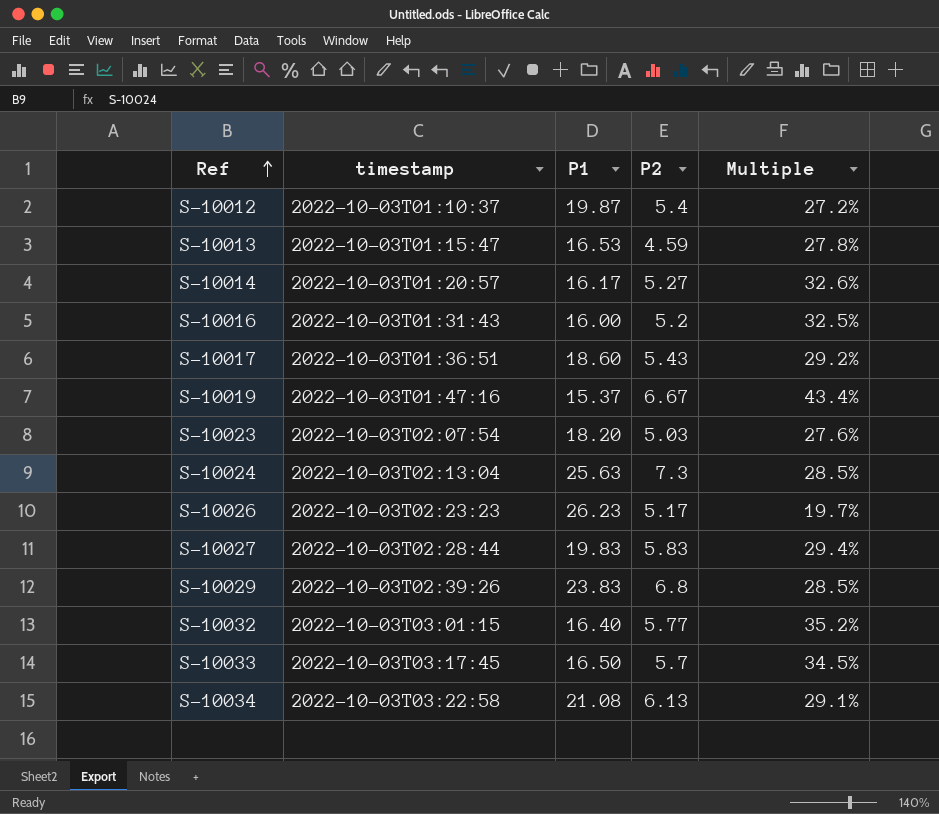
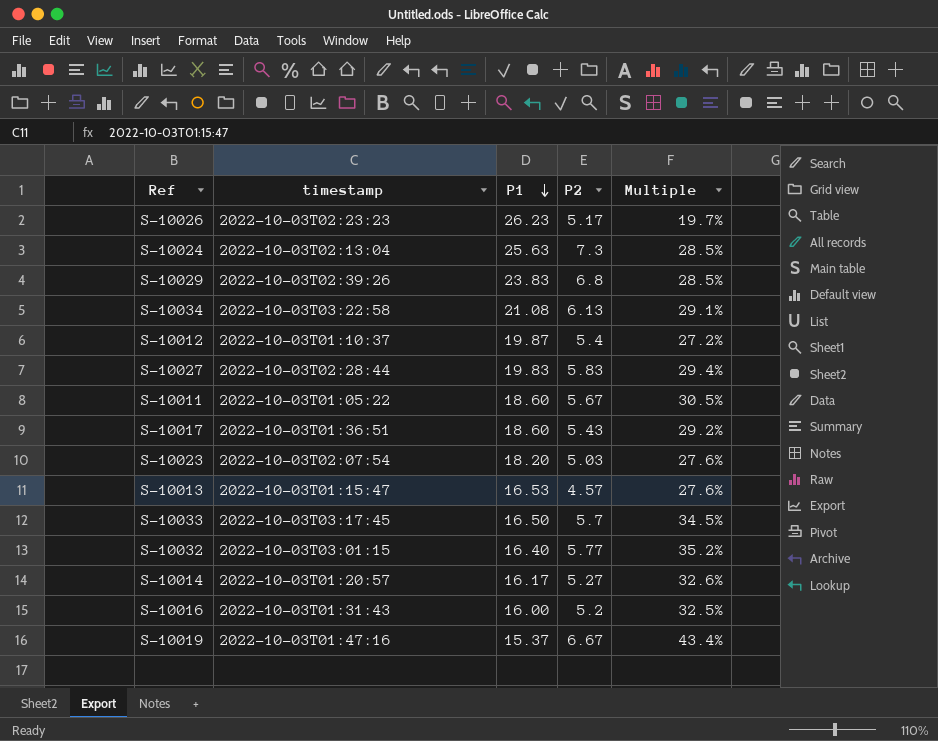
row order: Ref ascending -> P1 descending
row S-10011: none -> 2022-10-03T01:05:22 | 18.60 | 5.67 | 30.5%
S-10013 | P2: 4.59 -> 4.57
S-10013 | Multiple: 27.8% -> 27.6%

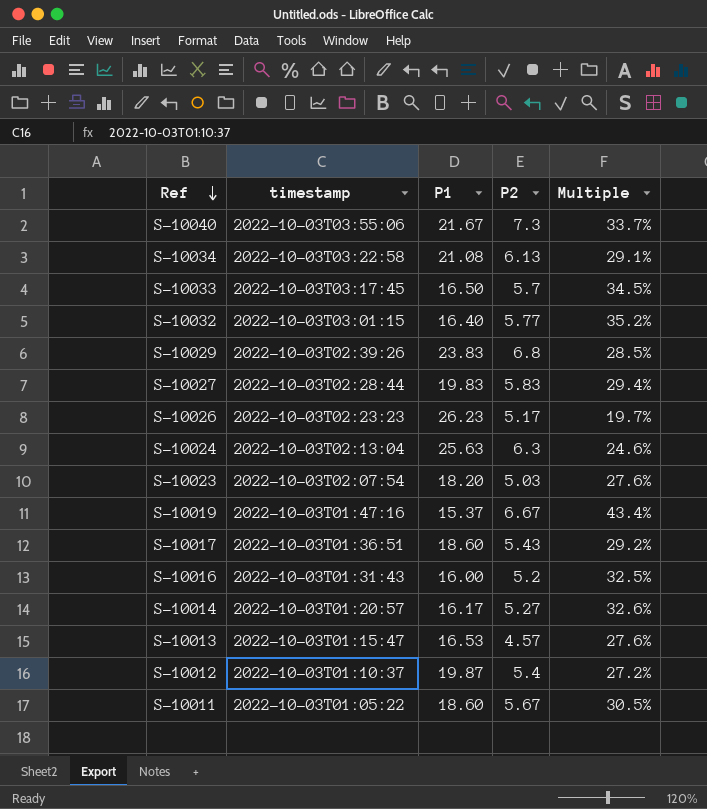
row order: P1 descending -> Ref descending
row S-10040: none -> 2022-10-03T03:55:06 | 21.67 | 7.3 | 33.7%
S-10024 | P2: 7.3 -> 6.3
S-10024 | Multiple: 28.5% -> 24.6%

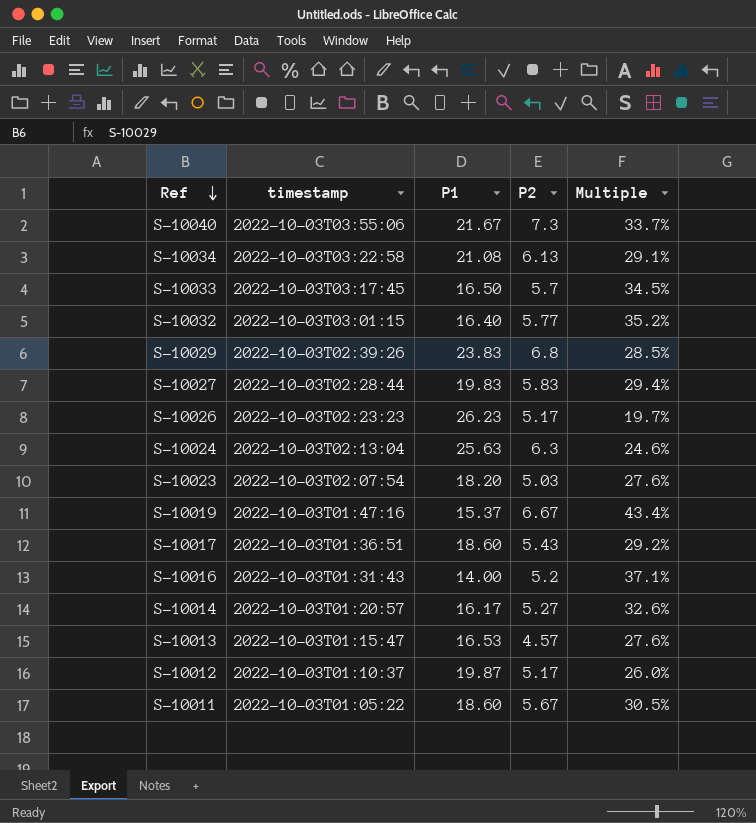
S-10016 | P1: 16.00 -> 14.00
S-10016 | Multiple: 32.5% -> 37.1%
S-10012 | P2: 5.4 -> 5.17
S-10012 | Multiple: 27.2% -> 26.0%

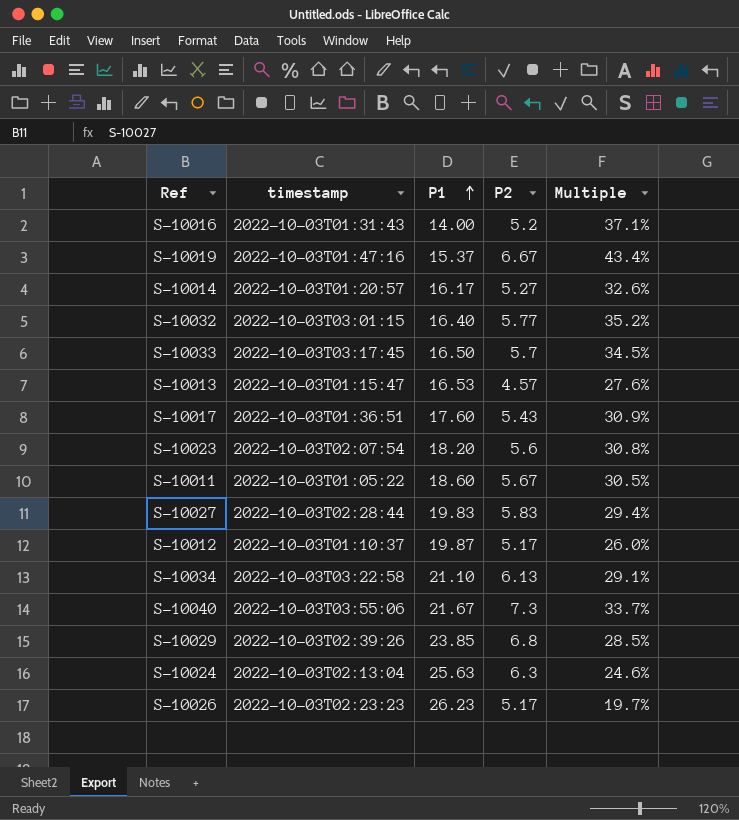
row order: Ref descending -> P1 ascending
S-10017 | P1: 18.60 -> 17.60
S-10017 | Multiple: 29.2% -> 30.9%
S-10023 | P2: 5.03 -> 5.6
S-10023 | Multiple: 27.6% -> 30.8%
S-10034 | P1: 21.08 -> 21.10
S-10029 | P1: 23.83 -> 23.85

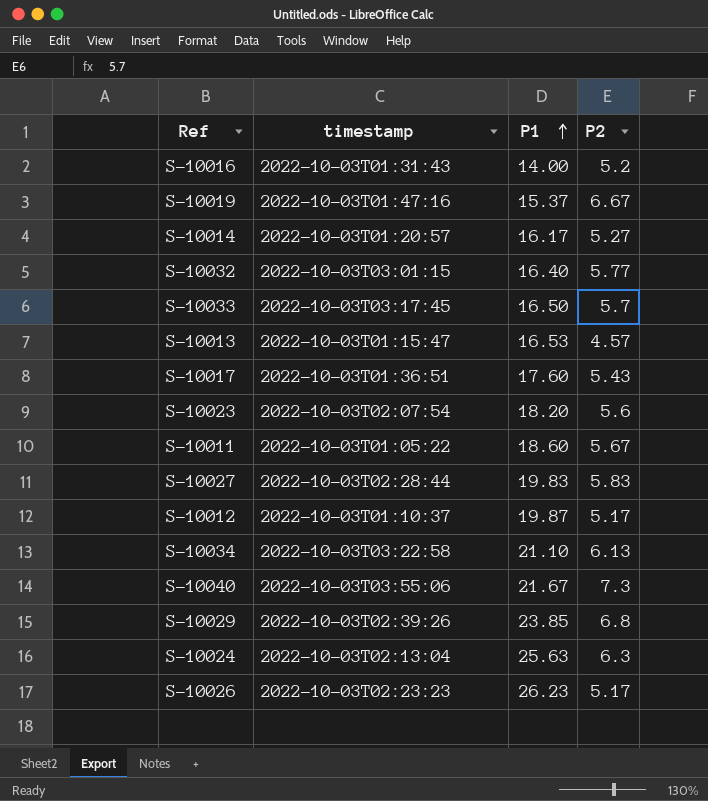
column Multiple | formula: [P2] / [P1] -> none

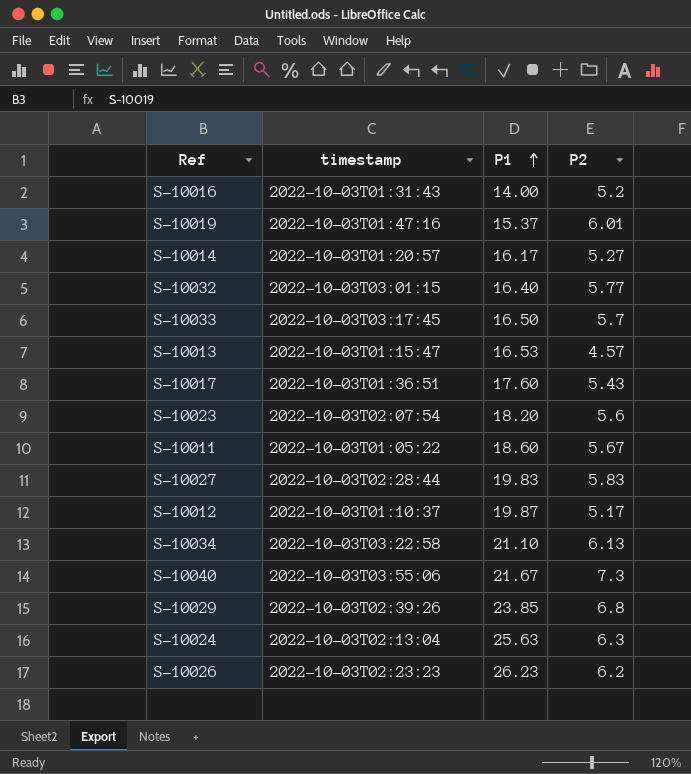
S-10019 | P2: 6.67 -> 6.01
S-10026 | P2: 5.17 -> 6.2

